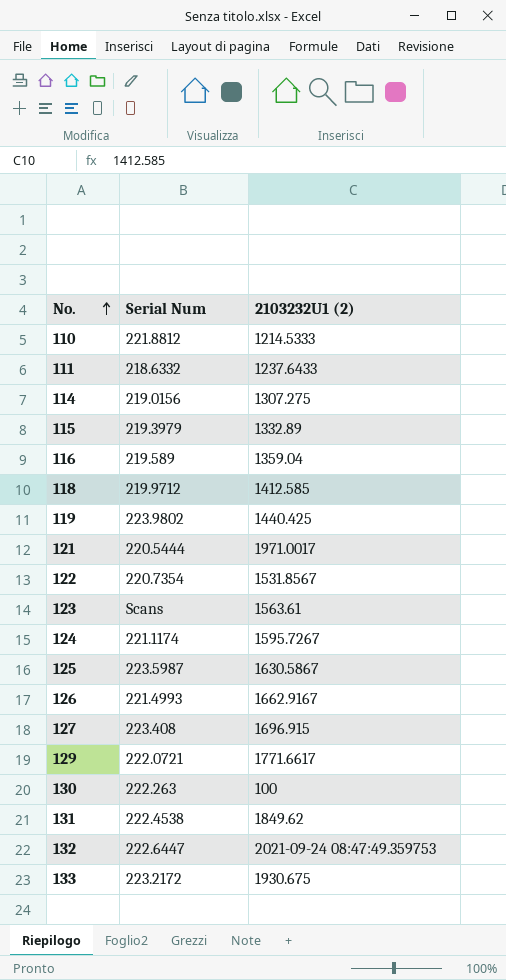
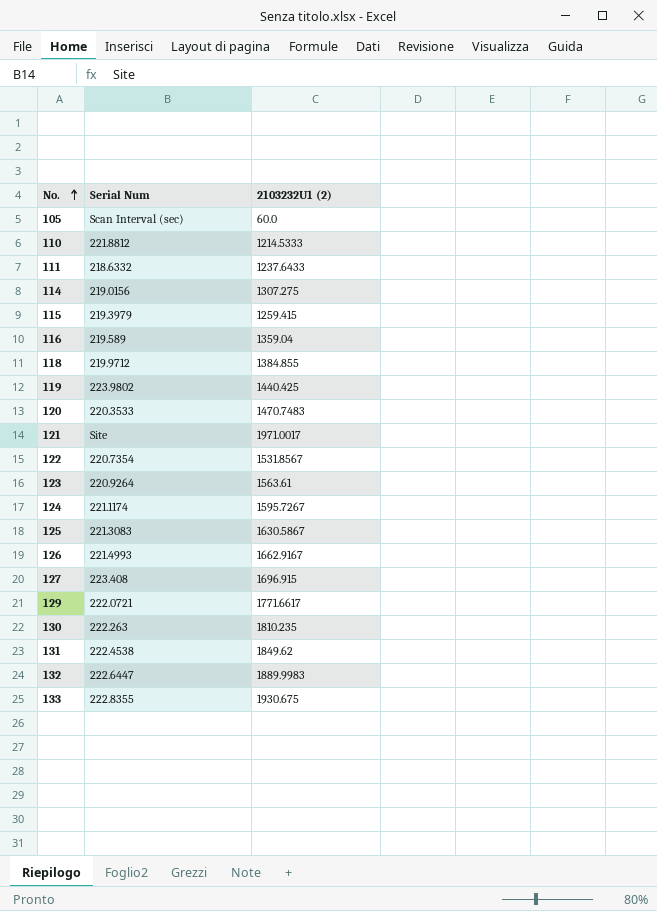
row 105: none -> Scan Interval (sec) | 60.0
115 | 2103232U1 (2): 1332.89 -> 1259.415
118 | 2103232U1 (2): 1412.585 -> 1384.855
row 120: none -> 220.3533 | 1470.7483
121 | Serial Num: 220.5444 -> Site
123 | Serial Num: Scans -> 220.9264
125 | Serial Num: 223.5987 -> 221.3083
130 | 2103232U1 (2): 100 -> 1810.235
132 | 2103232U1 (2): 2021-09-24 08:47:49.359753 -> 1889.9983
133 | Serial Num: 223.2172 -> 222.8355

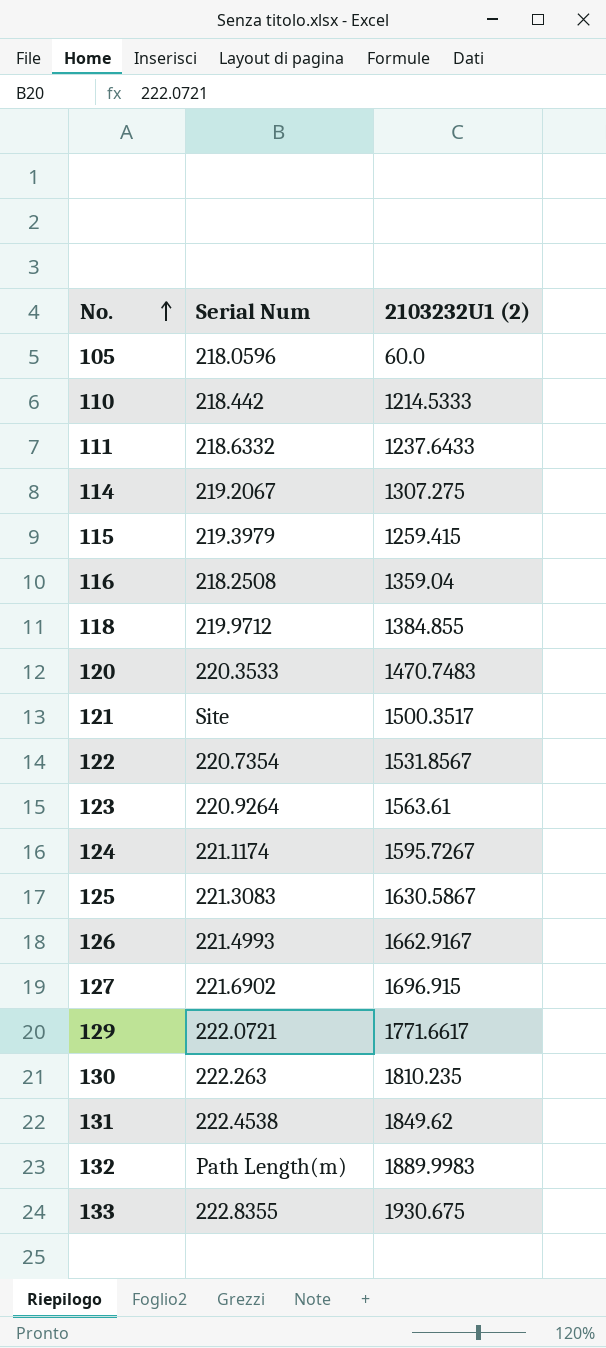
row 119: 223.9802 | 1440.425 -> none
105 | Serial Num: Scan Interval (sec) -> 218.0596
110 | Serial Num: 221.8812 -> 218.442
114 | Serial Num: 219.0156 -> 219.2067
116 | Serial Num: 219.589 -> 218.2508
121 | 2103232U1 (2): 1971.0017 -> 1500.3517
127 | Serial Num: 223.408 -> 221.6902
132 | Serial Num: 222.6447 -> Path Length(m)

